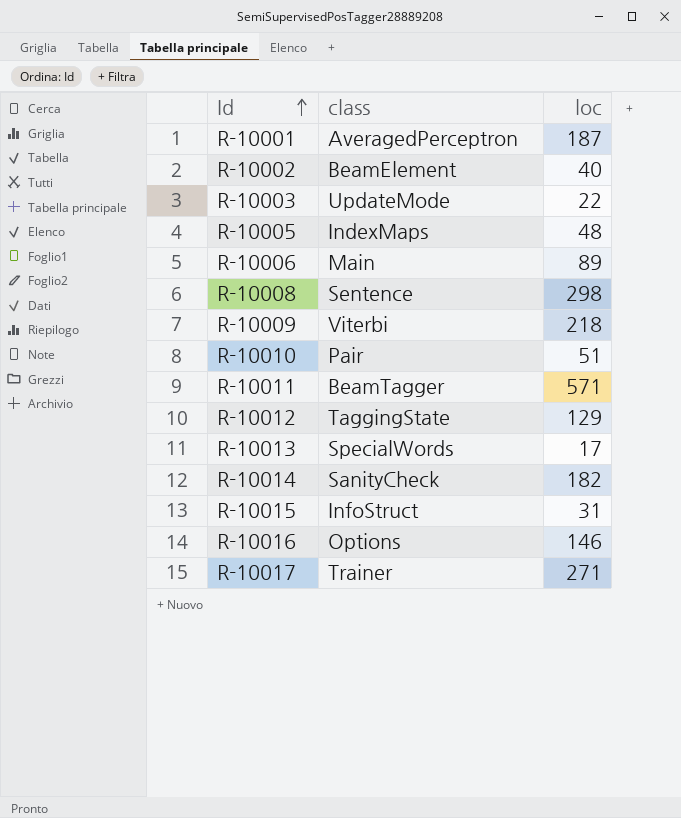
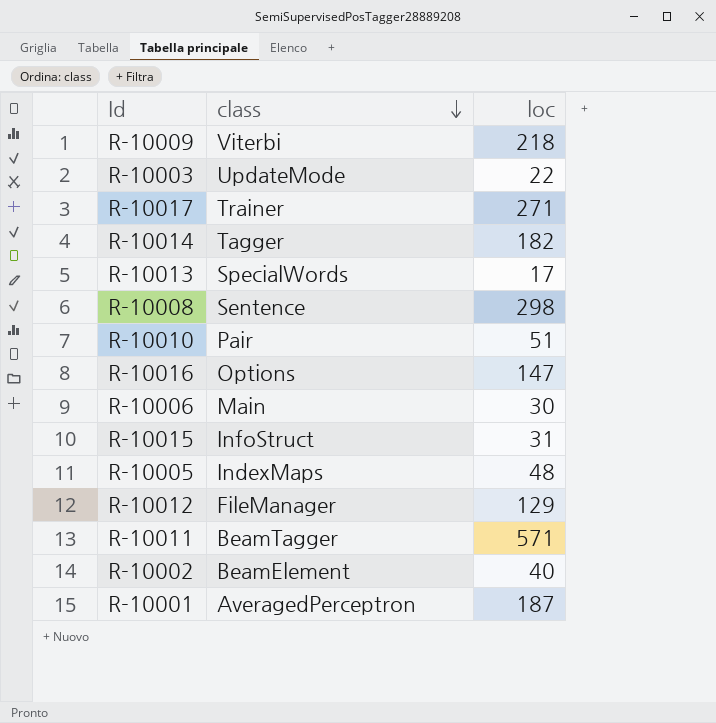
row order: Id ascending -> class descending
R-10014 | class: SanityCheck -> Tagger
R-10016 | loc: 146 -> 147
R-10006 | loc: 89 -> 30
R-10012 | class: TaggingState -> FileManager

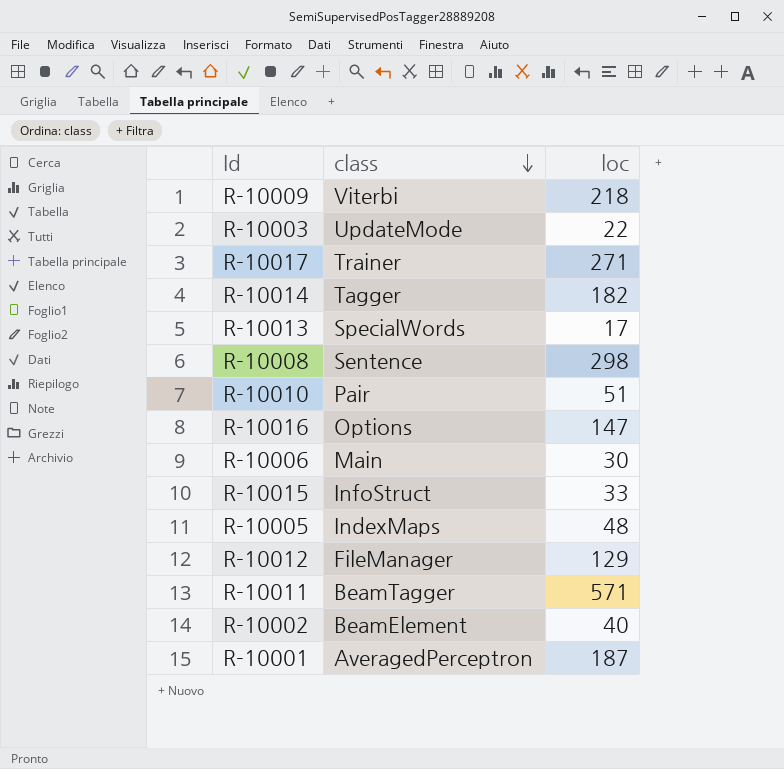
R-10015 | loc: 31 -> 33

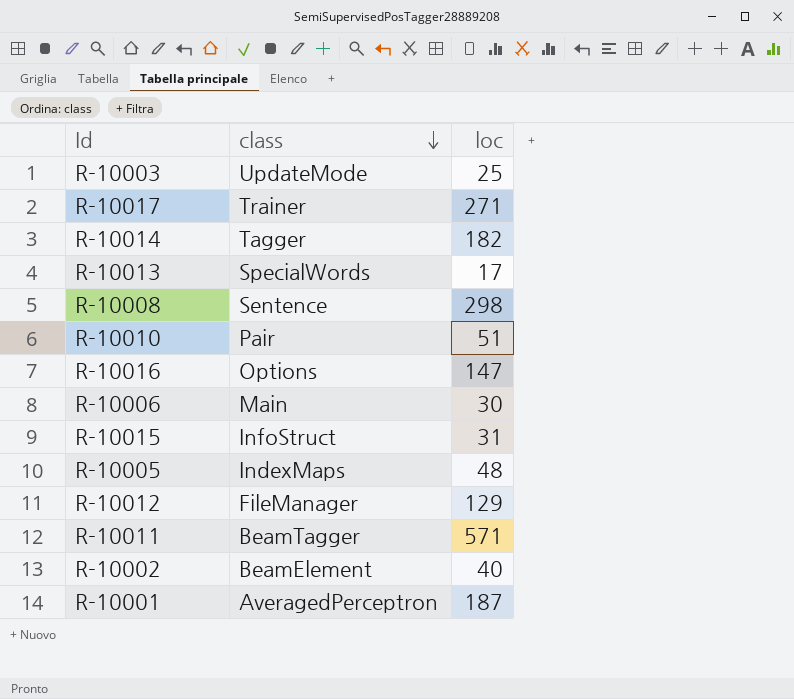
row R-10009: Viterbi | 218 -> none
R-10003 | loc: 22 -> 25
R-10015 | loc: 33 -> 31

